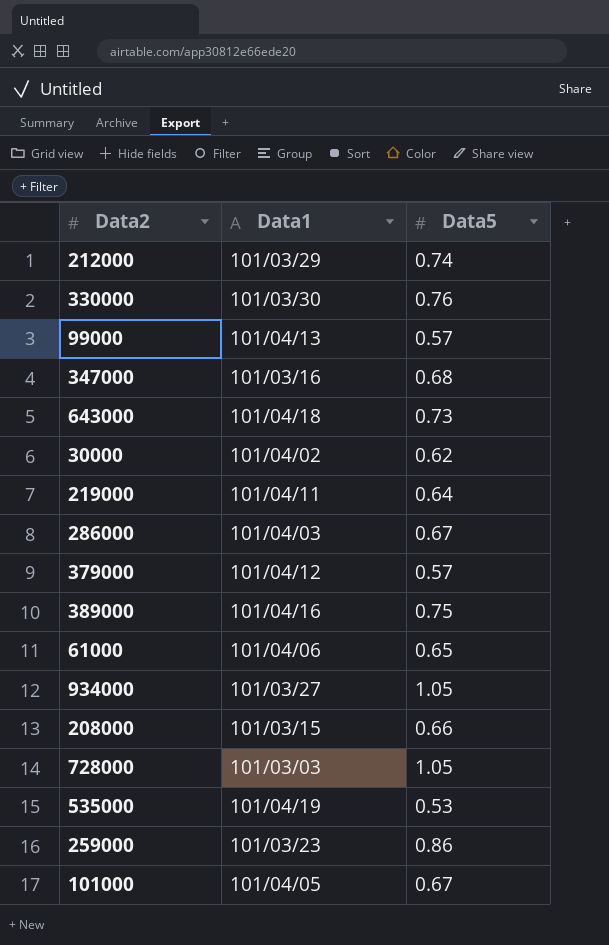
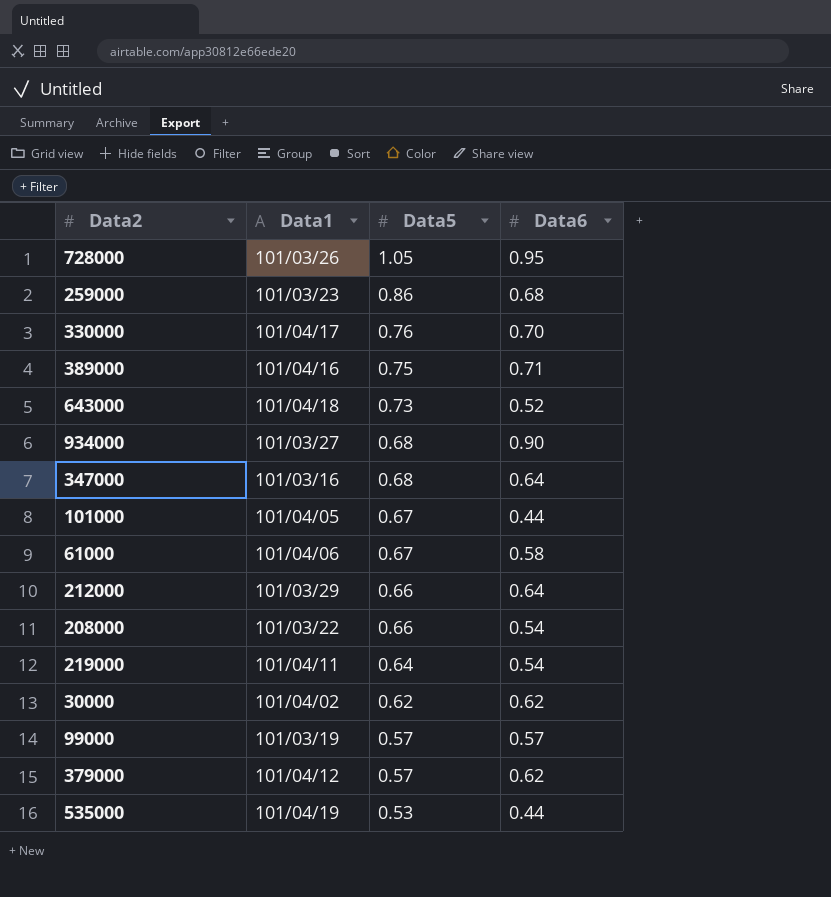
row order: none -> Data5 descending
column Data6 | position: none -> 4
row 286000: 101/04/03 | 0.67 -> none
728000 | Data1: 101/03/03 -> 101/03/26
330000 | Data1: 101/03/30 -> 101/04/17
934000 | Data5: 1.05 -> 0.68
61000 | Data5: 0.65 -> 0.67
212000 | Data5: 0.74 -> 0.66
208000 | Data1: 101/03/15 -> 101/03/22
99000 | Data1: 101/04/13 -> 101/03/19

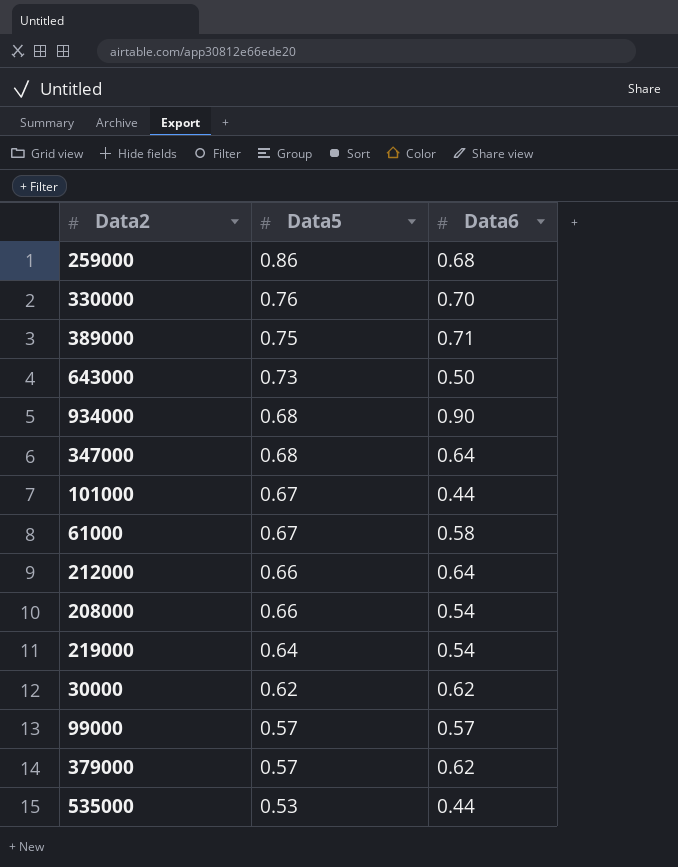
column Data1 | position: 2 -> none
row 728000: 101/03/26 | 1.05 | 0.95 -> none
643000 | Data6: 0.52 -> 0.50

